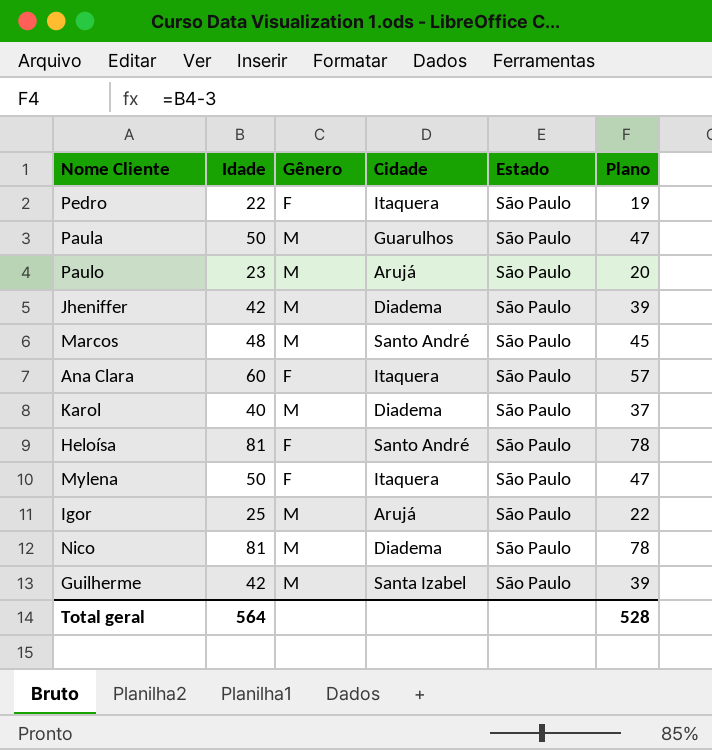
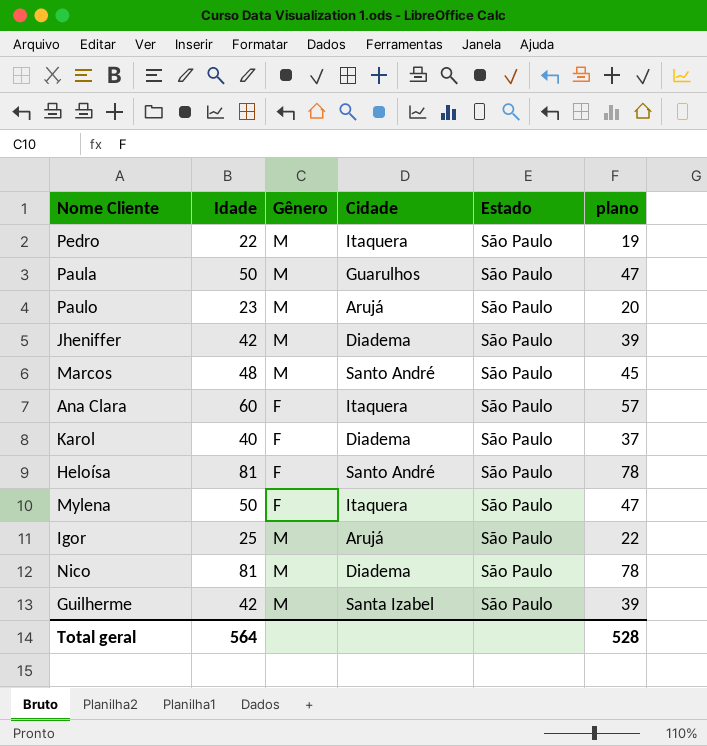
column name: Plano -> plano
Pedro | Gênero: F -> M
Karol | Gênero: M -> F

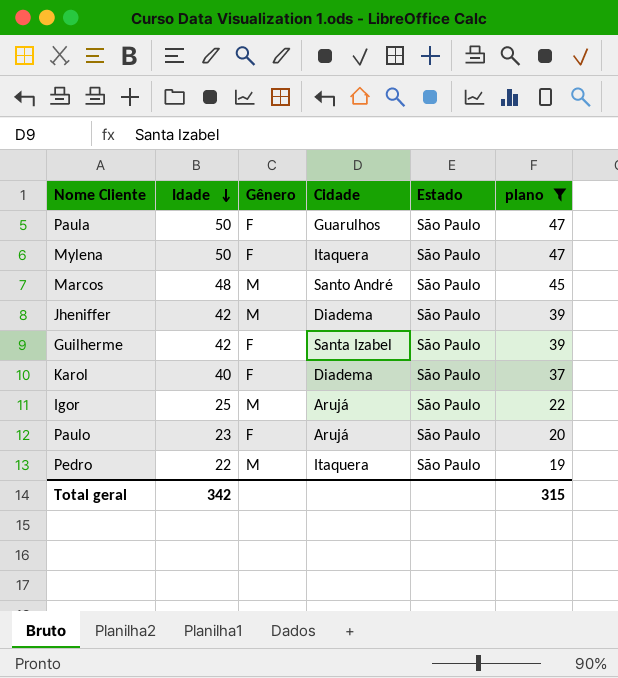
filter: none -> plano <= 47
row order: none -> Idade descending
Paula | Gênero: M -> F
Guilherme | Gênero: M -> F
Paulo | Gênero: M -> F
Total geral | Idade: 564 -> 342
Total geral | plano: 528 -> 315

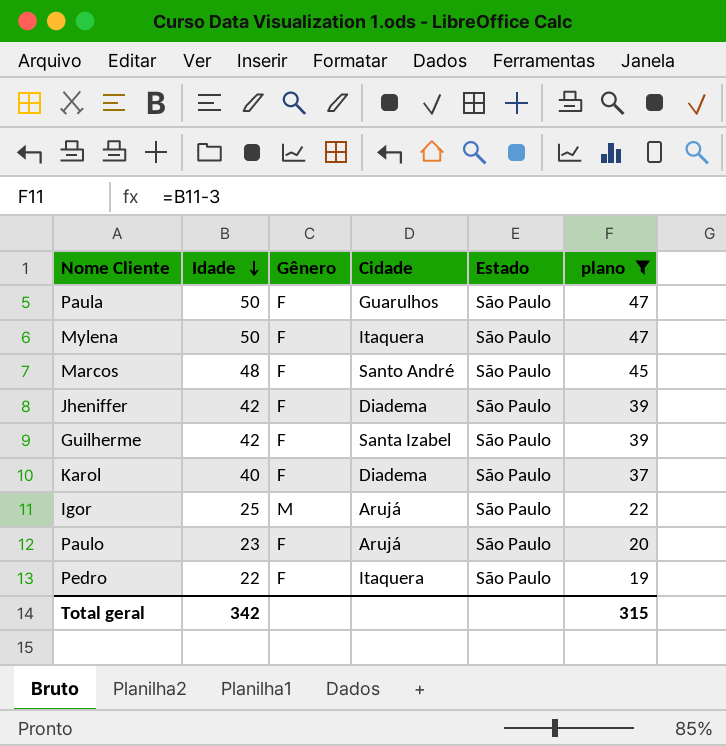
Marcos | Gênero: M -> F
Jheniffer | Gênero: M -> F
Pedro | Gênero: M -> F

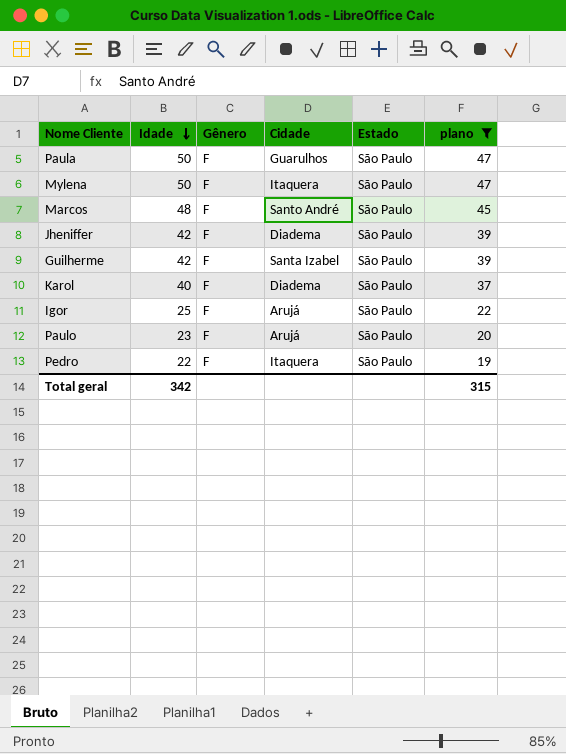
Igor | Gênero: M -> F

